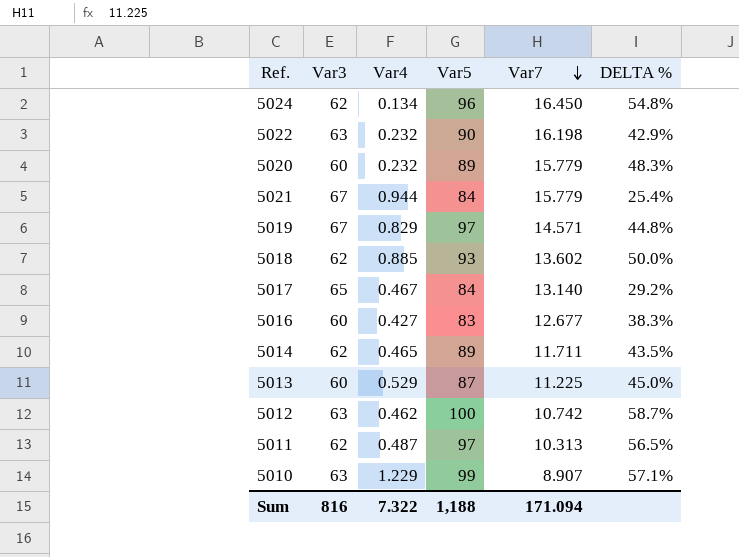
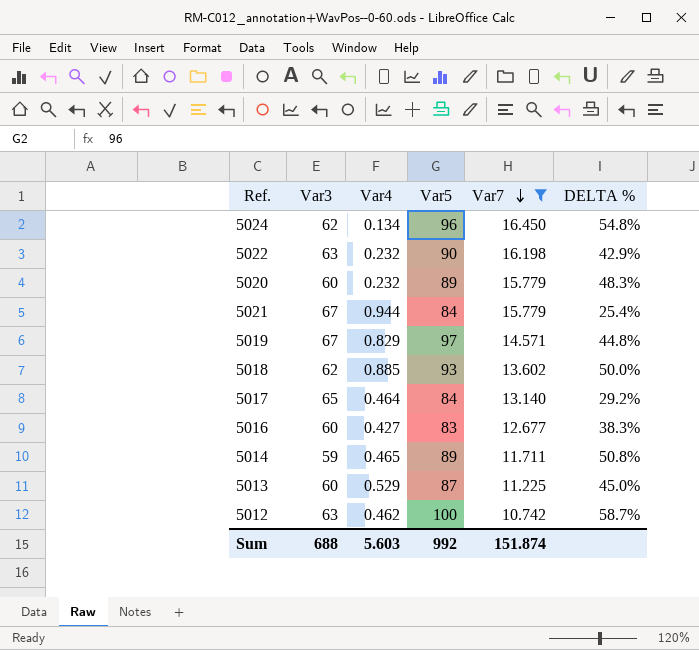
filter: none -> Var7 >= 10.742
5017 | Var4: 0.467 -> 0.464
5014 | Var3: 62 -> 59
5014 | DELTA %: 43.5% -> 50.8%
Sum | Var3: 816 -> 688
Sum | Var4: 7.322 -> 5.603
Sum | Var5: 1,188 -> 992
Sum | Var7: 171.094 -> 151.874

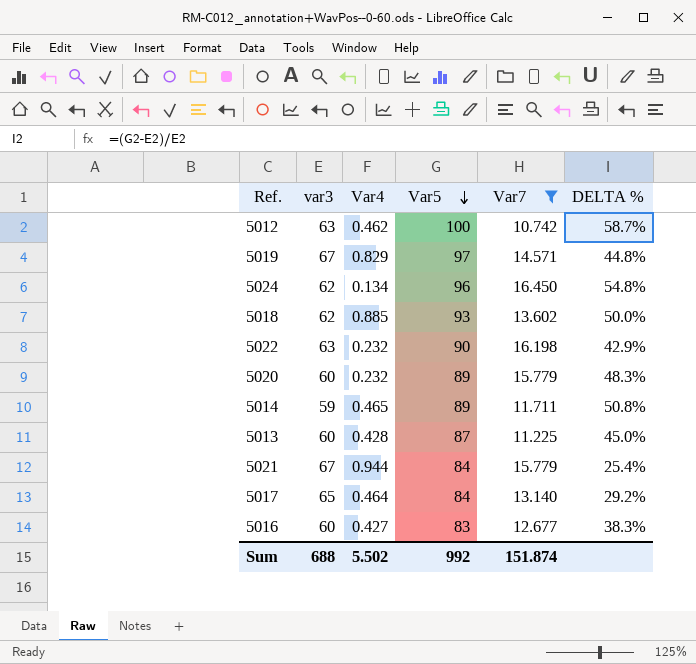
row order: Var7 descending -> Var5 descending
column name: Var3 -> var3
5013 | Var4: 0.529 -> 0.428
Sum | Var4: 5.603 -> 5.502

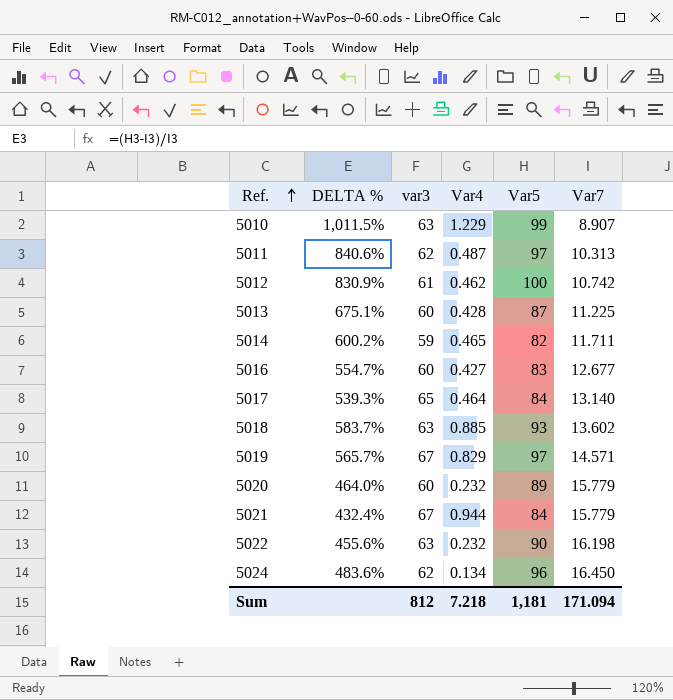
filter: Var7 >= 10.742 -> none
row order: Var5 descending -> Ref. ascending
column DELTA % | formula: ([Var5] - [var3]) / [var3] -> ([Var5] - [Var7]) / [Var7]
column DELTA % | position: 6 -> 2
5012 | var3: 63 -> 61
5014 | Var5: 89 -> 82
5018 | var3: 62 -> 63
Sum | var3: 688 -> 812
Sum | Var4: 5.502 -> 7.218
Sum | Var5: 992 -> 1,181
Sum | Var7: 151.874 -> 171.094

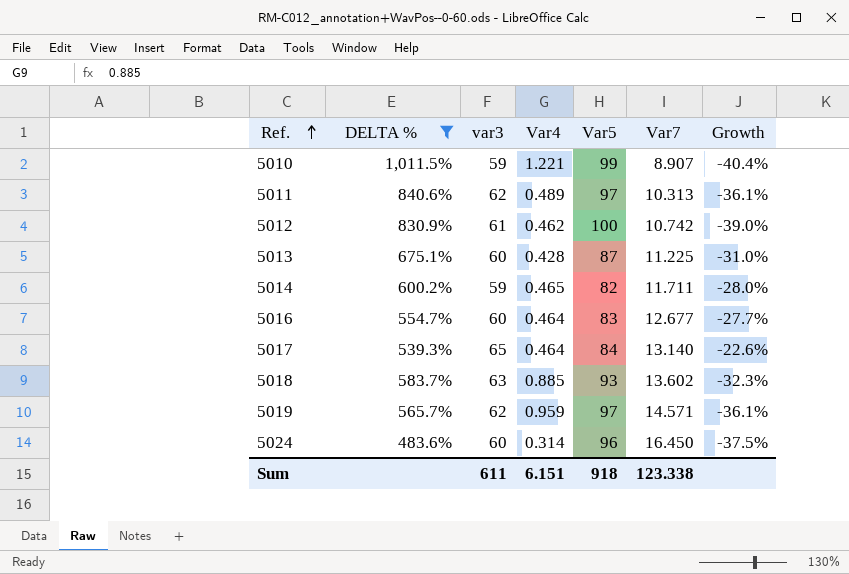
filter: none -> DELTA % >= 483.6%
column Growth | formula: none -> ([var3] - [Var5]) / [Var5]
5010 | var3: 63 -> 59
5010 | Var4: 1.229 -> 1.221
5011 | Var4: 0.487 -> 0.489
5016 | Var4: 0.427 -> 0.464
5019 | var3: 67 -> 62
5019 | Var4: 0.829 -> 0.959
5024 | var3: 62 -> 60
5024 | Var4: 0.134 -> 0.314
Sum | var3: 812 -> 611
Sum | Var4: 7.218 -> 6.151
Sum | Var5: 1,181 -> 918
Sum | Var7: 171.094 -> 123.338

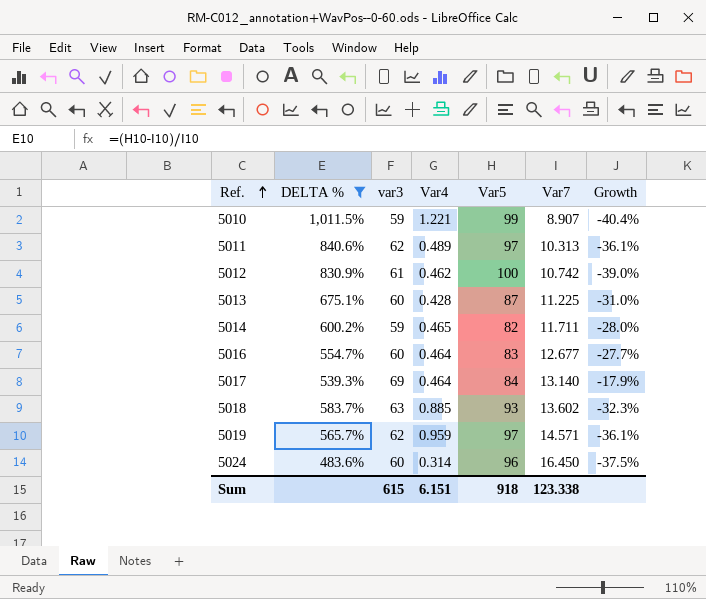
5017 | var3: 65 -> 69
5017 | Growth: -22.6% -> -17.9%
Sum | var3: 611 -> 615

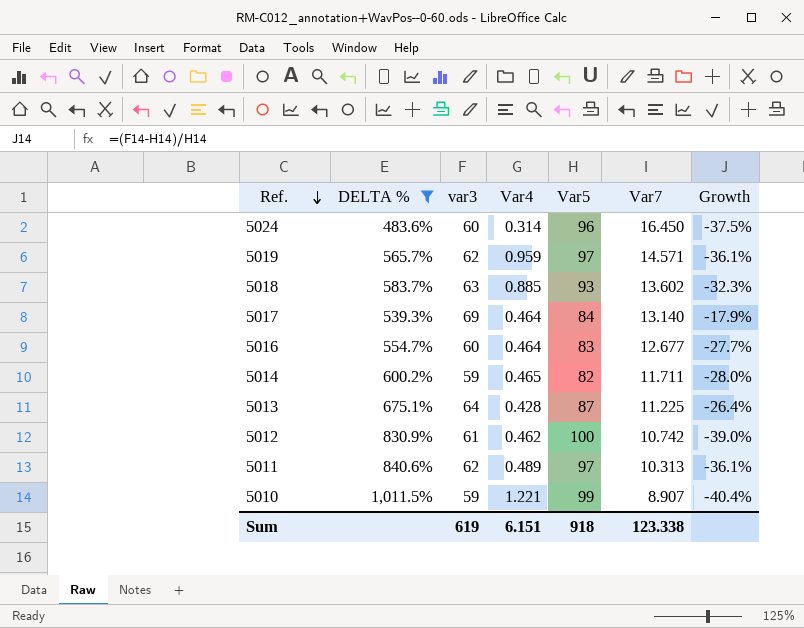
row order: Ref. ascending -> Ref. descending
5013 | var3: 60 -> 64
5013 | Growth: -31.0% -> -26.4%
Sum | var3: 615 -> 619

